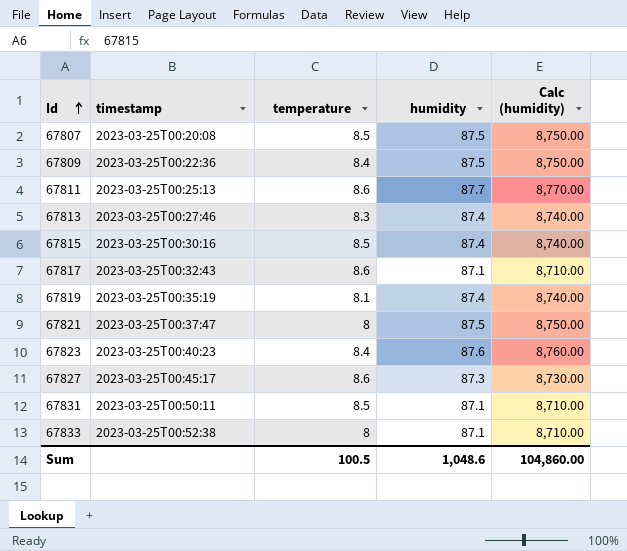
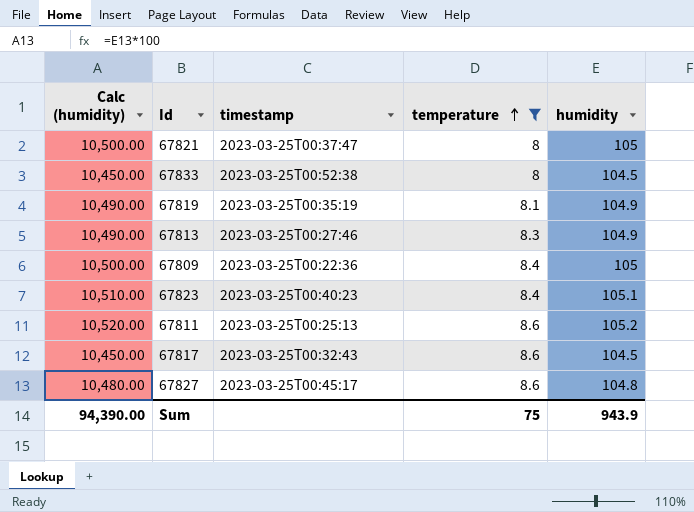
filter: none -> temperature != 8.5
row order: Id ascending -> temperature ascending
column Calc (humidity) | position: 5 -> 1
67821 | Calc (humidity): 8,750.00 -> 10,500.00
67821 | humidity: 87.5 -> 105
67833 | Calc (humidity): 8,710.00 -> 10,450.00
67833 | humidity: 87.1 -> 104.5
67819 | Calc (humidity): 8,740.00 -> 10,490.00
67819 | humidity: 87.4 -> 104.9
67813 | Calc (humidity): 8,740.00 -> 10,490.00
67813 | humidity: 87.4 -> 104.9
67809 | Calc (humidity): 8,750.00 -> 10,500.00
67809 | humidity: 87.5 -> 105
67823 | Calc (humidity): 8,760.00 -> 10,510.00
67823 | humidity: 87.6 -> 105.1
67811 | Calc (humidity): 8,770.00 -> 10,520.00
67811 | humidity: 87.7 -> 105.2
67817 | Calc (humidity): 8,710.00 -> 10,450.00
67817 | humidity: 87.1 -> 104.5
67827 | Calc (humidity): 8,730.00 -> 10,480.00
67827 | humidity: 87.3 -> 104.8
Sum | Calc (humidity): 104,860.00 -> 94,390.00
Sum | temperature: 100.5 -> 75
Sum | humidity: 1,048.6 -> 943.9

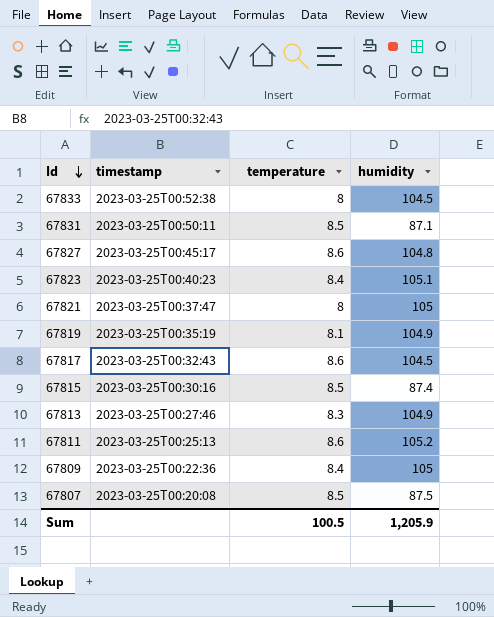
filter: temperature != 8.5 -> none
row order: temperature ascending -> Id descending
column Calc (humidity) | formula: [humidity] * 100 -> none
Sum | temperature: 75 -> 100.5
Sum | humidity: 943.9 -> 1,205.9

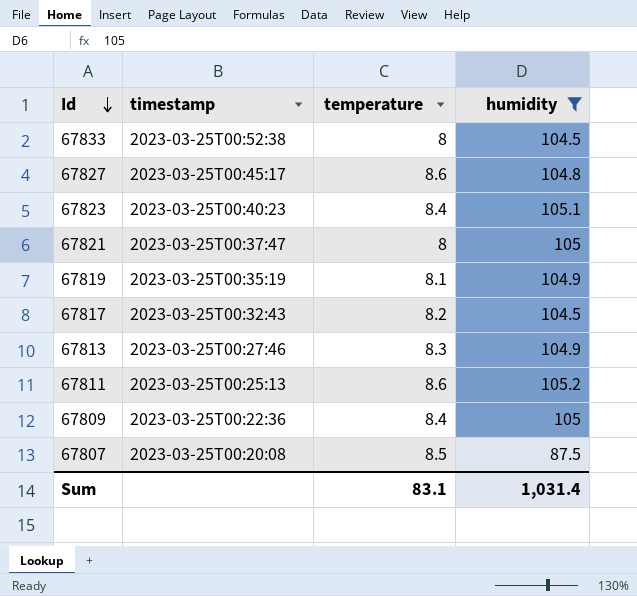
filter: none -> humidity >= 87.5
67817 | temperature: 8.6 -> 8.2
Sum | temperature: 100.5 -> 83.1
Sum | humidity: 1,205.9 -> 1,031.4

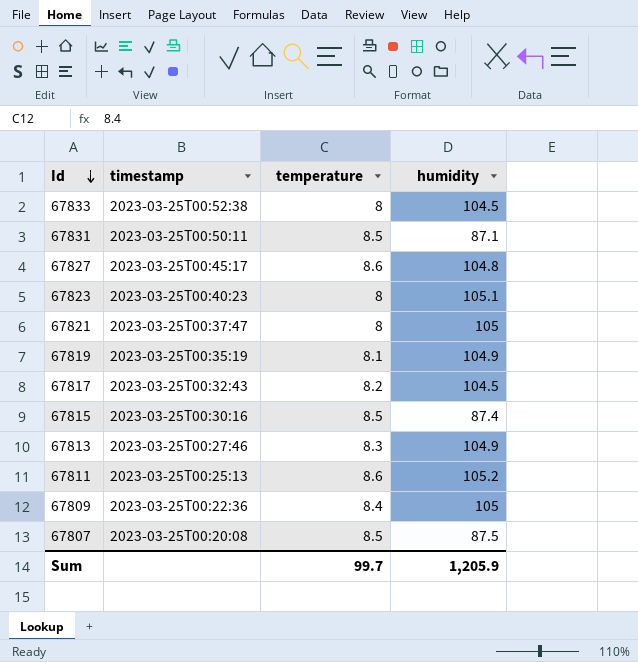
filter: humidity >= 87.5 -> none
67823 | temperature: 8.4 -> 8
Sum | temperature: 83.1 -> 99.7
Sum | humidity: 1,031.4 -> 1,205.9

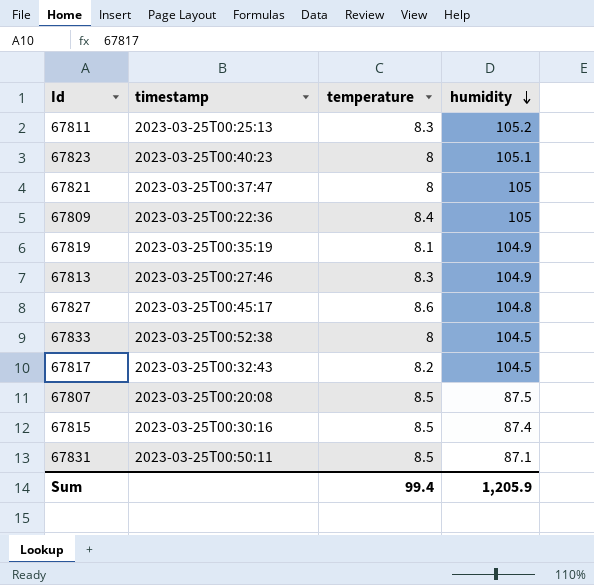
row order: Id descending -> humidity descending
67811 | temperature: 8.6 -> 8.3
Sum | temperature: 99.7 -> 99.4

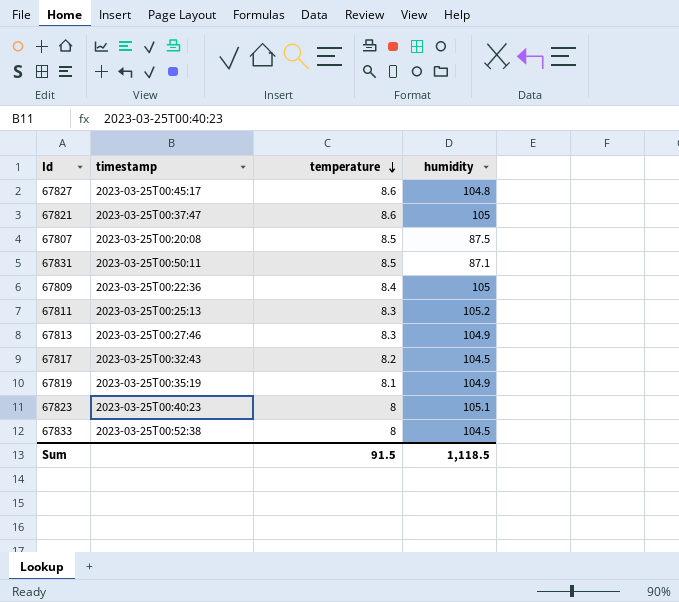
row order: humidity descending -> temperature descending
row 67815: 2023-03-25T00:30:16 | 8.5 | 87.4 -> none
67821 | temperature: 8 -> 8.6
Sum | temperature: 99.4 -> 91.5
Sum | humidity: 1,205.9 -> 1,118.5

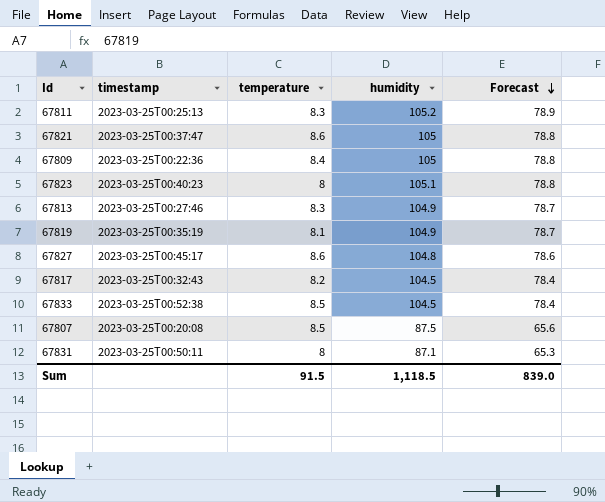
row order: temperature descending -> Forecast descending
column Forecast | formula: none -> [humidity] * 0.75
67833 | temperature: 8 -> 8.5
67831 | temperature: 8.5 -> 8

